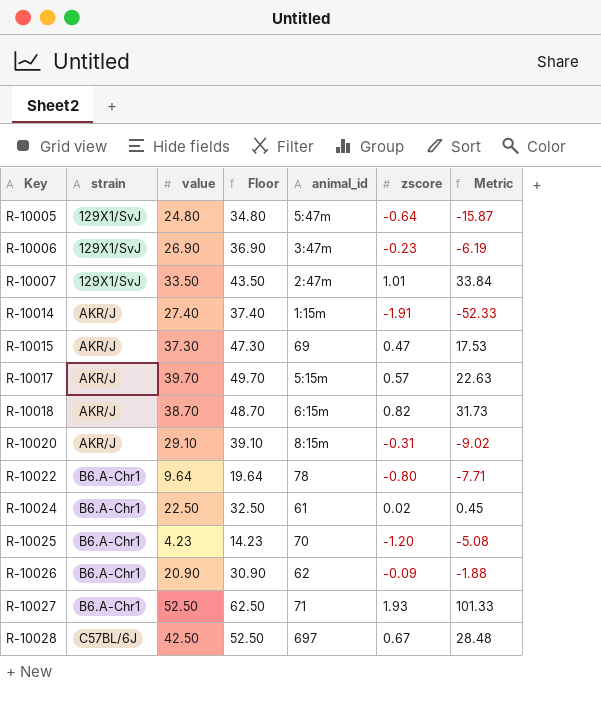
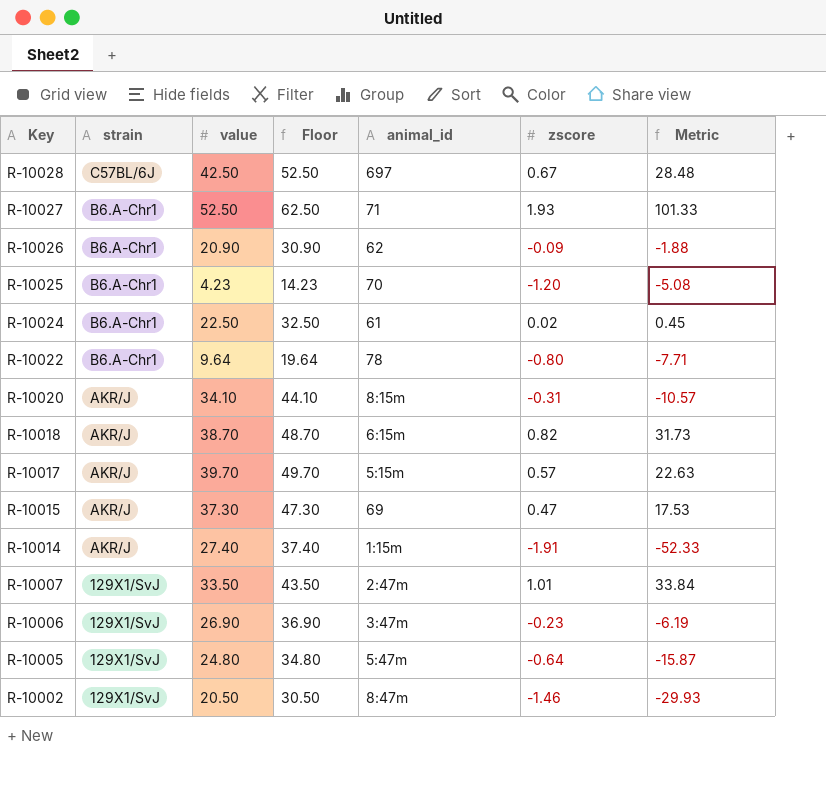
row order: Key ascending -> Key descending
R-10020 | value: 29.10 -> 34.10
R-10020 | Floor: 39.10 -> 44.10
R-10020 | Metric: -9.02 -> -10.57
row R-10002: none -> 129X1/SvJ | 20.50 | 30.50 | 8:47m | -1.46 | -29.93

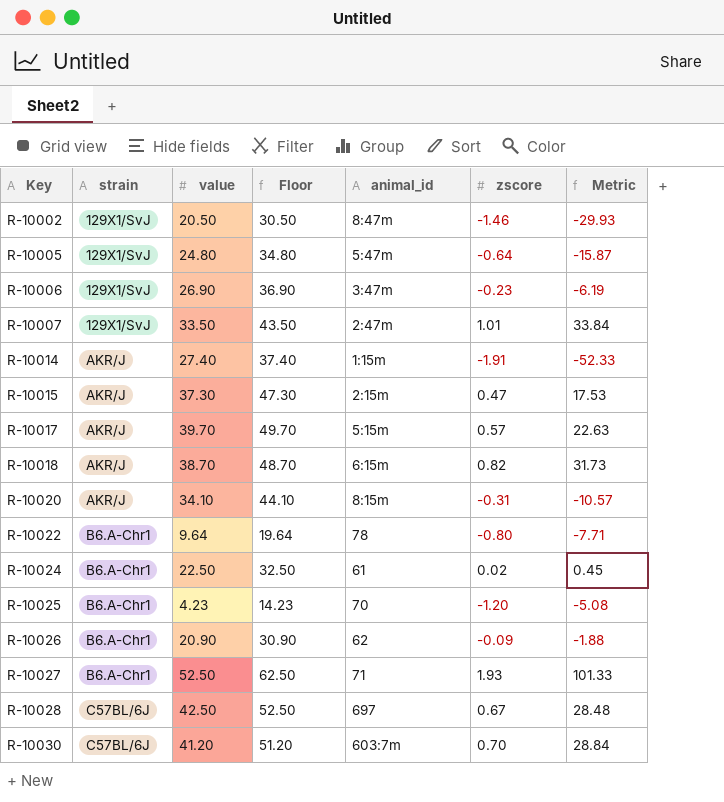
row order: Key descending -> Key ascending
R-10015 | animal_id: 69 -> 2:15m
row R-10030: none -> C57BL/6J | 41.20 | 51.20 | 603:7m | 0.70 | 28.84

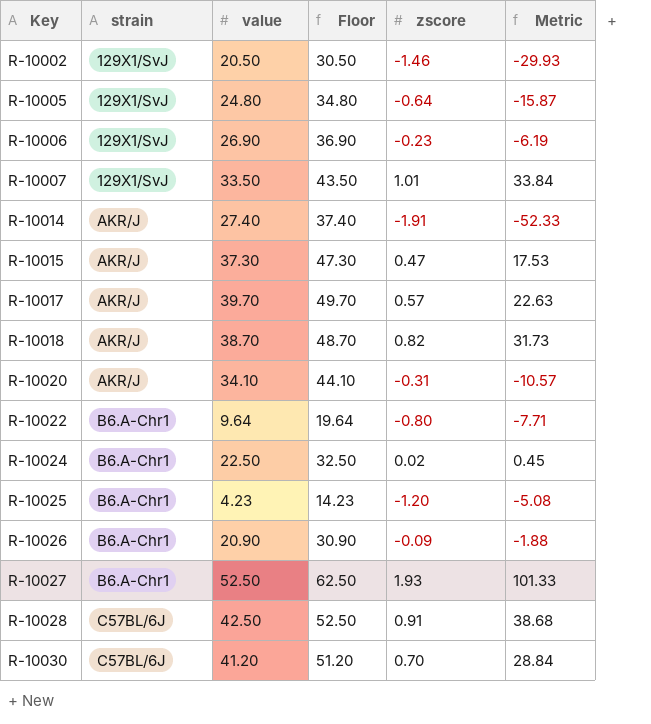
column animal_id | position: 5 -> none
R-10028 | zscore: 0.67 -> 0.91
R-10028 | Metric: 28.48 -> 38.68

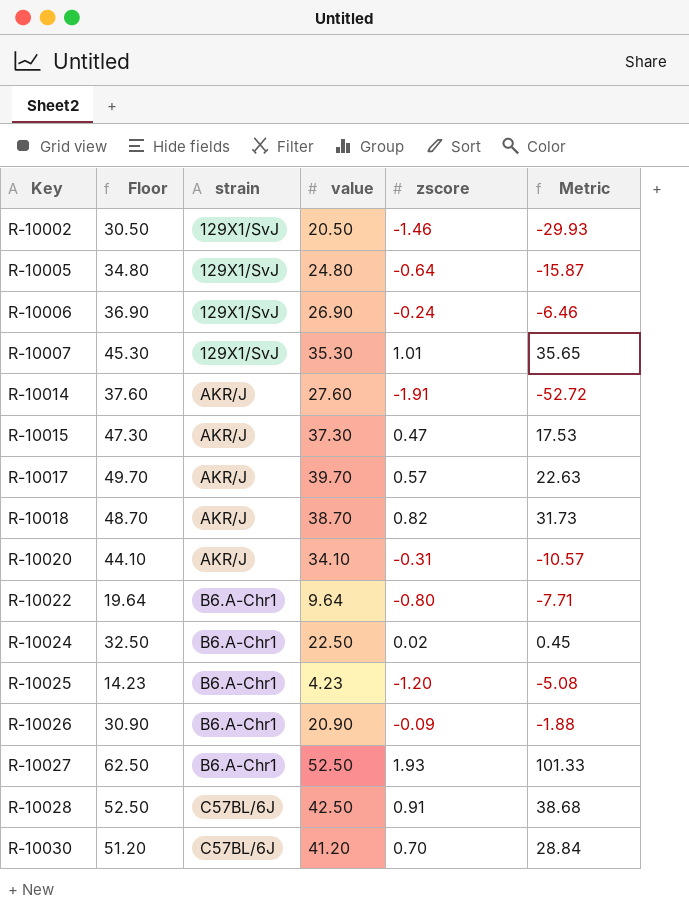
column Floor | position: 4 -> 2
R-10006 | zscore: -0.23 -> -0.24
R-10006 | Metric: -6.19 -> -6.46
R-10007 | Floor: 43.50 -> 45.30
R-10007 | value: 33.50 -> 35.30
R-10007 | Metric: 33.84 -> 35.65
R-10014 | Floor: 37.40 -> 37.60
R-10014 | value: 27.40 -> 27.60
R-10014 | Metric: -52.33 -> -52.72

